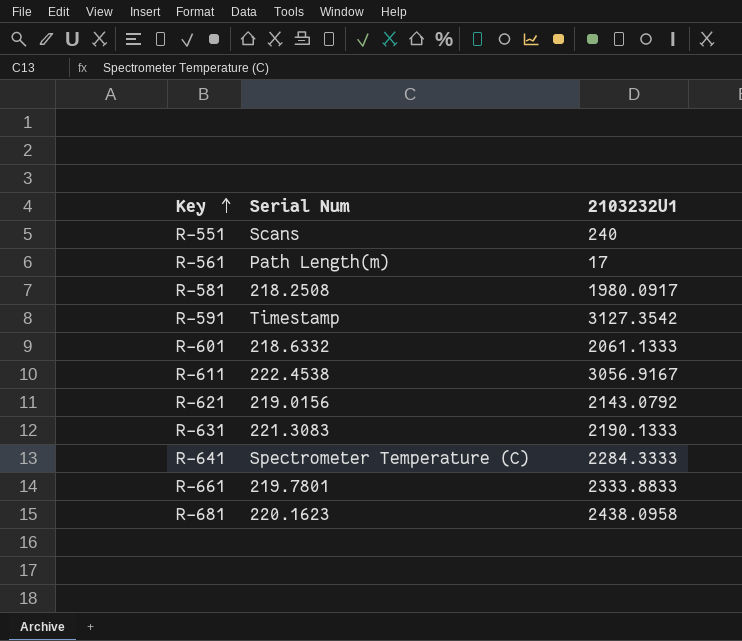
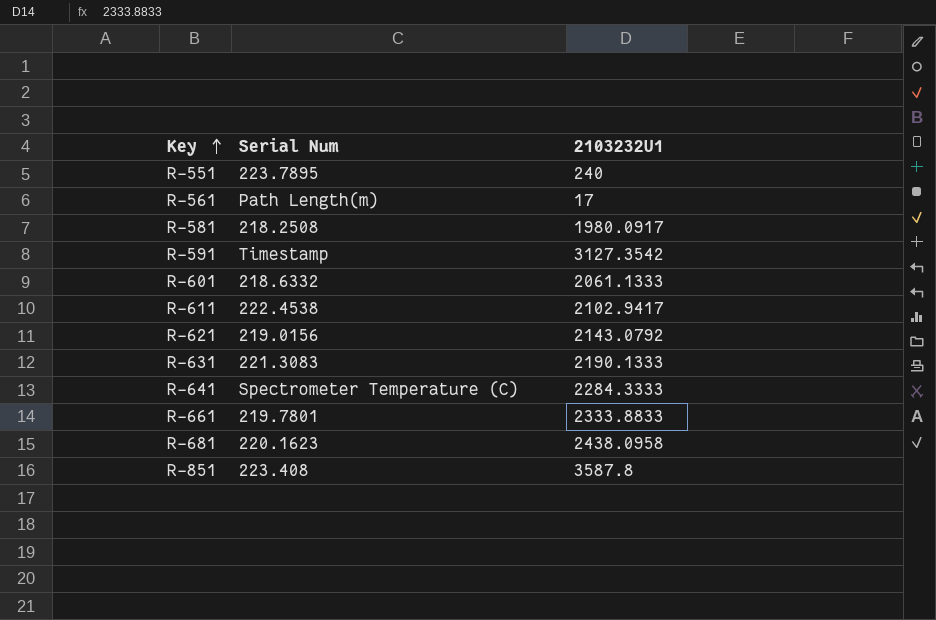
R-551 | Serial Num: Scans -> 223.7895
R-611 | 2103232U1: 3056.9167 -> 2102.9417
row R-851: none -> 223.408 | 3587.8

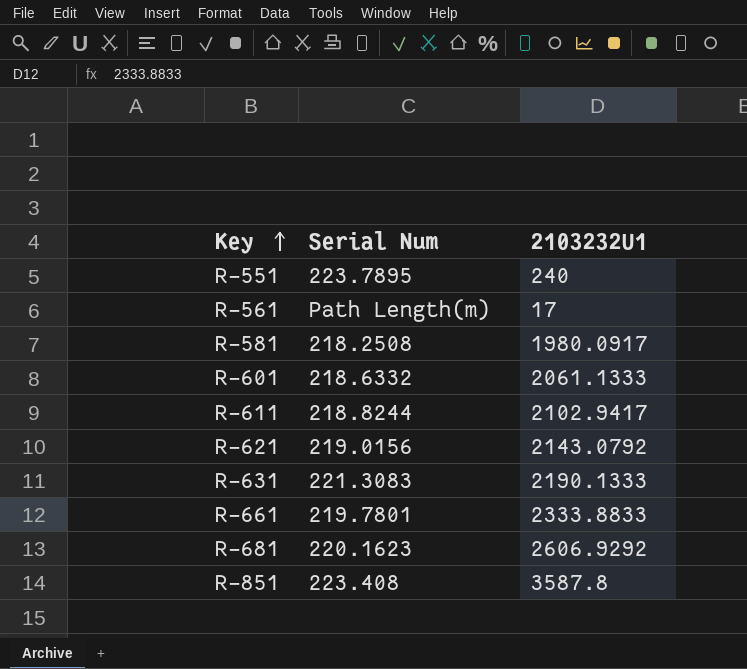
row R-591: Timestamp | 3127.3542 -> none
row R-641: Spectrometer Temperature (C) | 2284.3333 -> none
R-611 | Serial Num: 222.4538 -> 218.8244
R-681 | 2103232U1: 2438.0958 -> 2606.9292

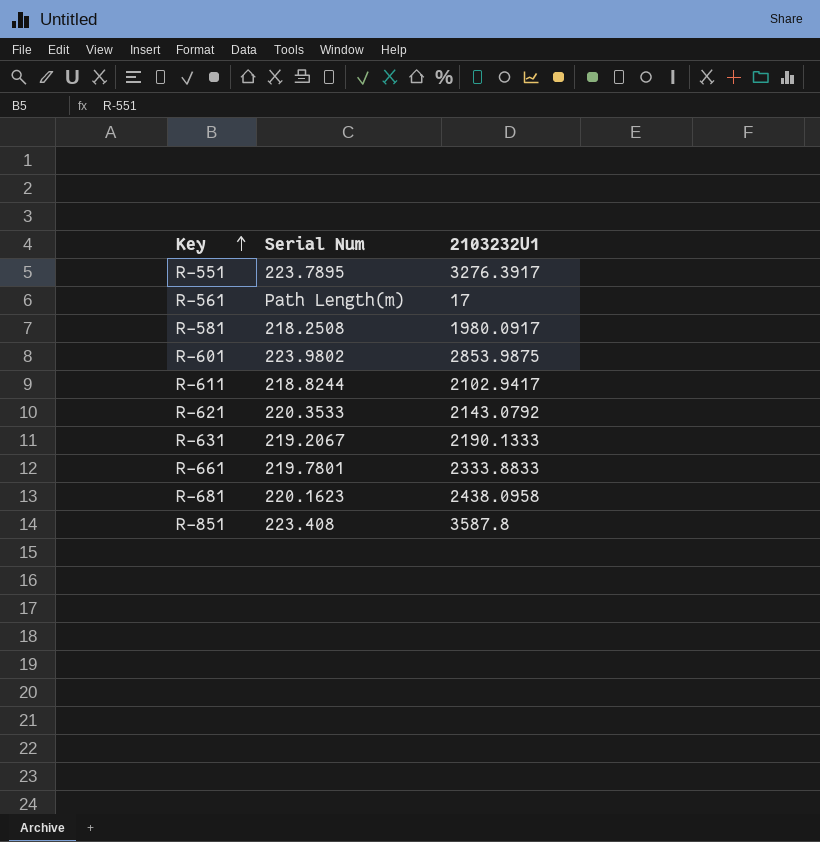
R-551 | 2103232U1: 240 -> 3276.3917
R-601 | Serial Num: 218.6332 -> 223.9802
R-601 | 2103232U1: 2061.1333 -> 2853.9875
R-621 | Serial Num: 219.0156 -> 220.3533
R-631 | Serial Num: 221.3083 -> 219.2067
R-681 | 2103232U1: 2606.9292 -> 2438.0958

